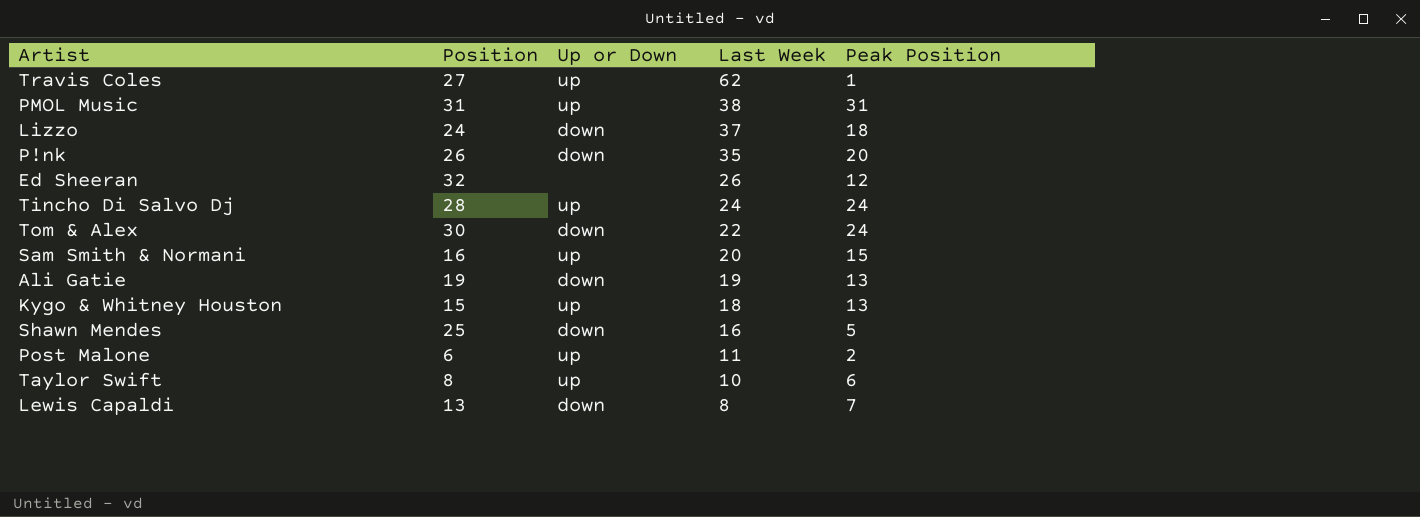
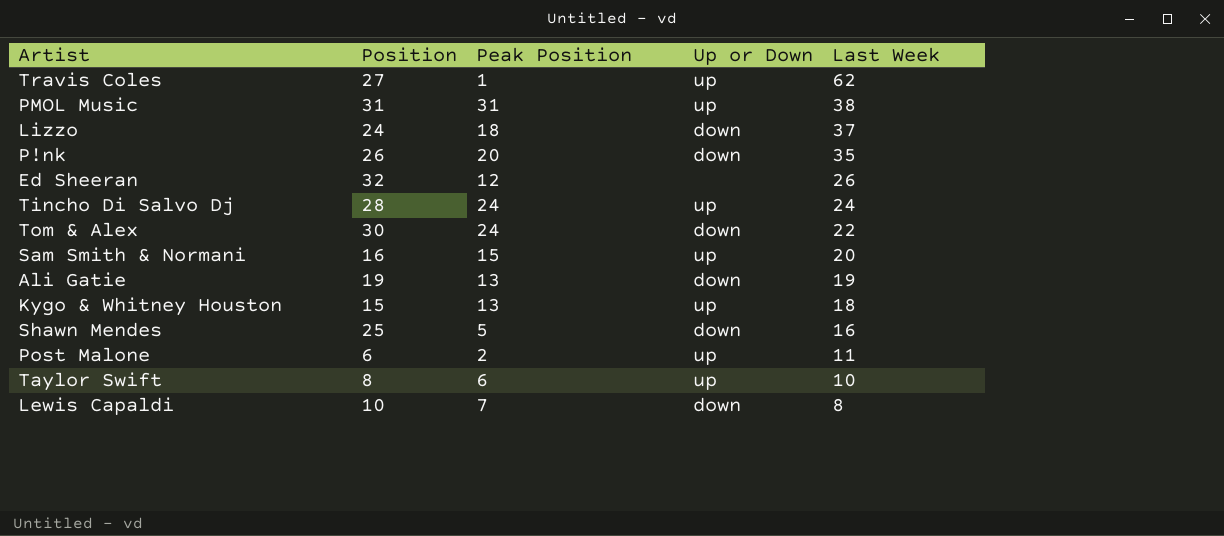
column Peak Position | position: 5 -> 3
Lewis Capaldi | Position: 13 -> 10

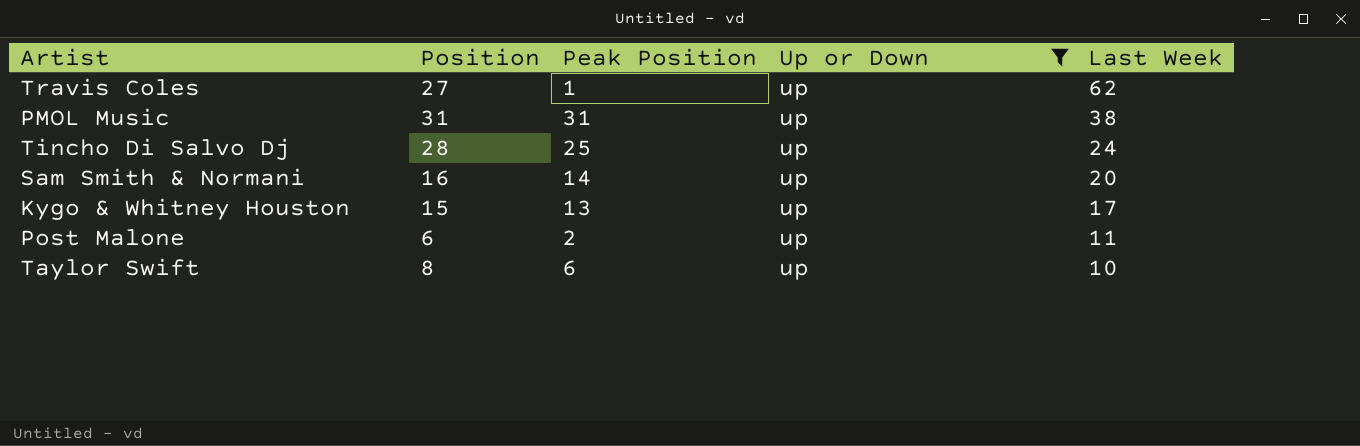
filter: none -> Up or Down = up
Tincho Di Salvo Dj | Peak Position: 24 -> 25
Sam Smith & Normani | Peak Position: 15 -> 14
Kygo & Whitney Houston | Last Week: 18 -> 17

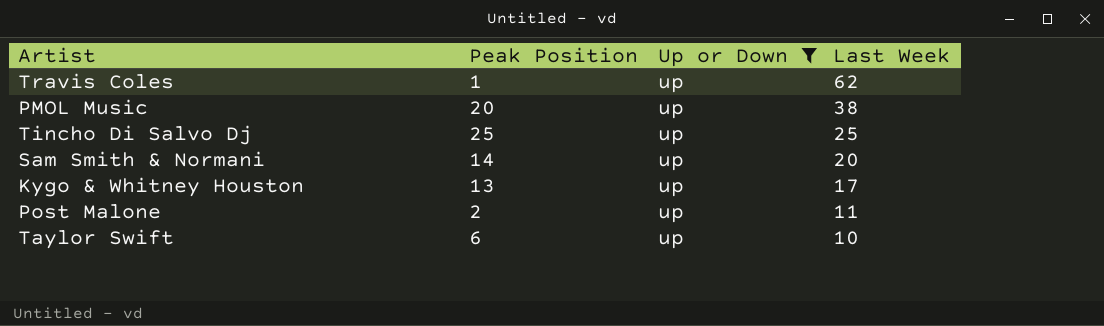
column Position | position: 2 -> none
PMOL Music | Peak Position: 31 -> 20
Tincho Di Salvo Dj | Last Week: 24 -> 25

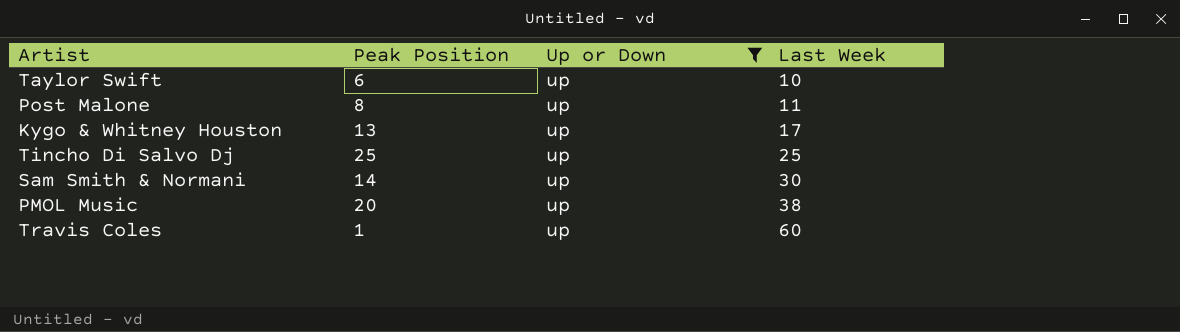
row order: Last Week descending -> Last Week ascending
Post Malone | Peak Position: 2 -> 8
Sam Smith & Normani | Last Week: 20 -> 30
Travis Coles | Last Week: 62 -> 60

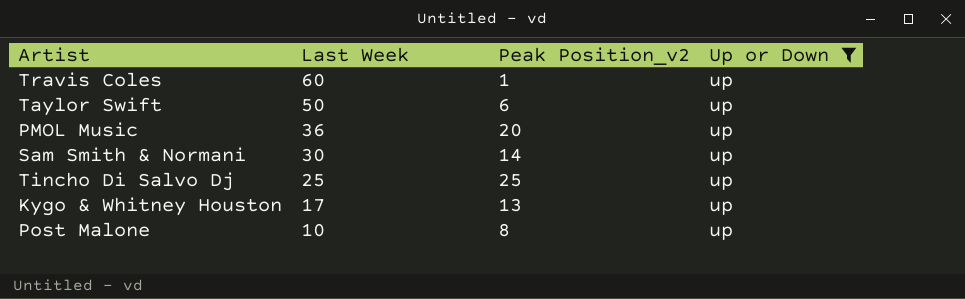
row order: Last Week ascending -> Last Week descending
column Last Week | position: 4 -> 2
column name: Peak Position -> Peak Position_v2
Taylor Swift | Last Week: 10 -> 50
PMOL Music | Last Week: 38 -> 36
Post Malone | Last Week: 11 -> 10

